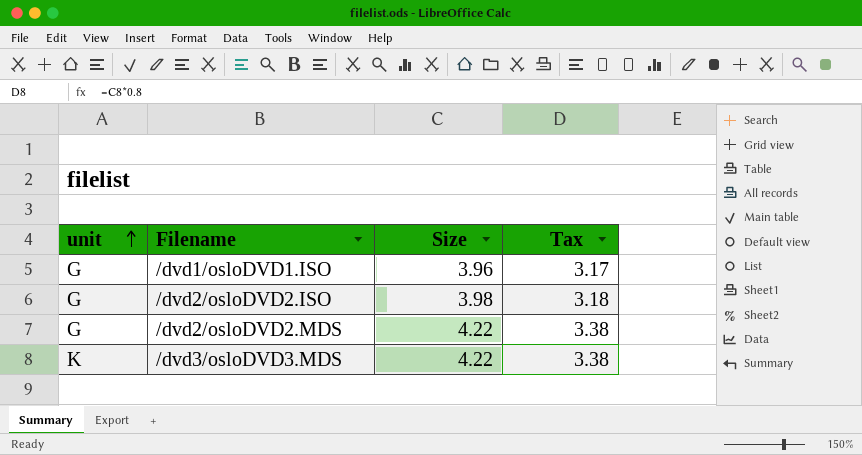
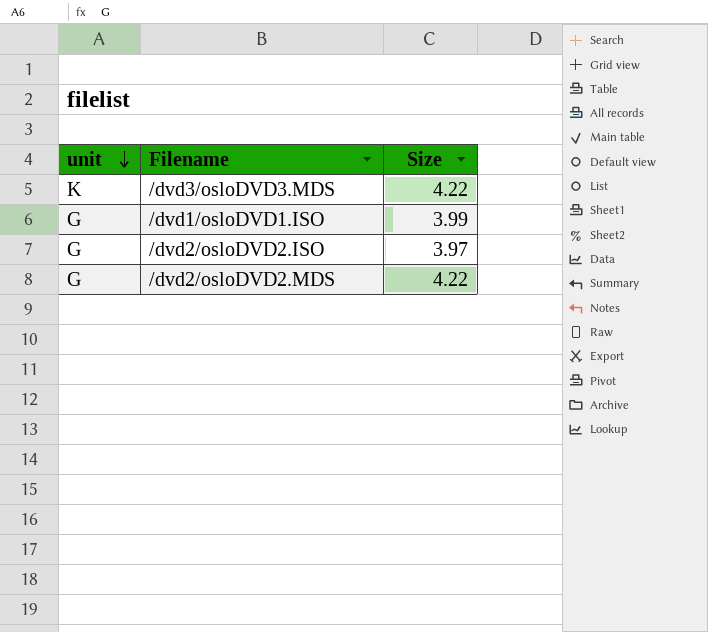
row order: unit ascending -> unit descending
column Tax | formula: [Size] * 0.8 -> none
/dvd1/osloDVD1.ISO | Size: 3.96 -> 3.99
/dvd2/osloDVD2.ISO | Size: 3.98 -> 3.97

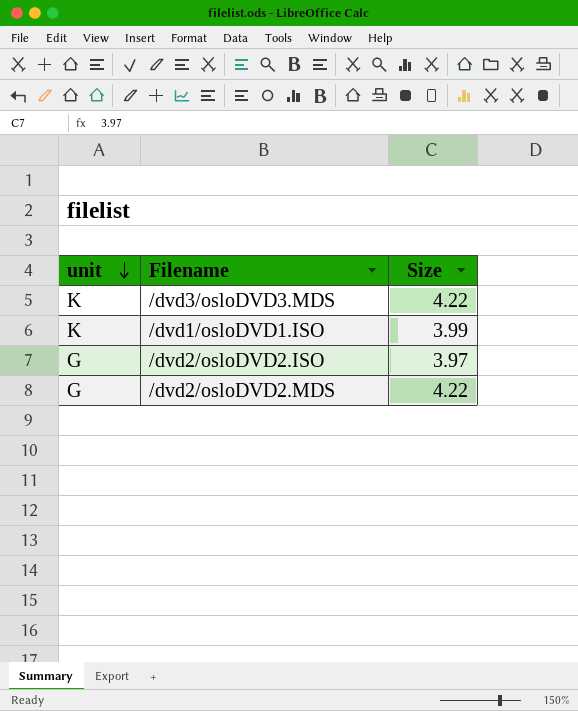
/dvd1/osloDVD1.ISO | unit: G -> K

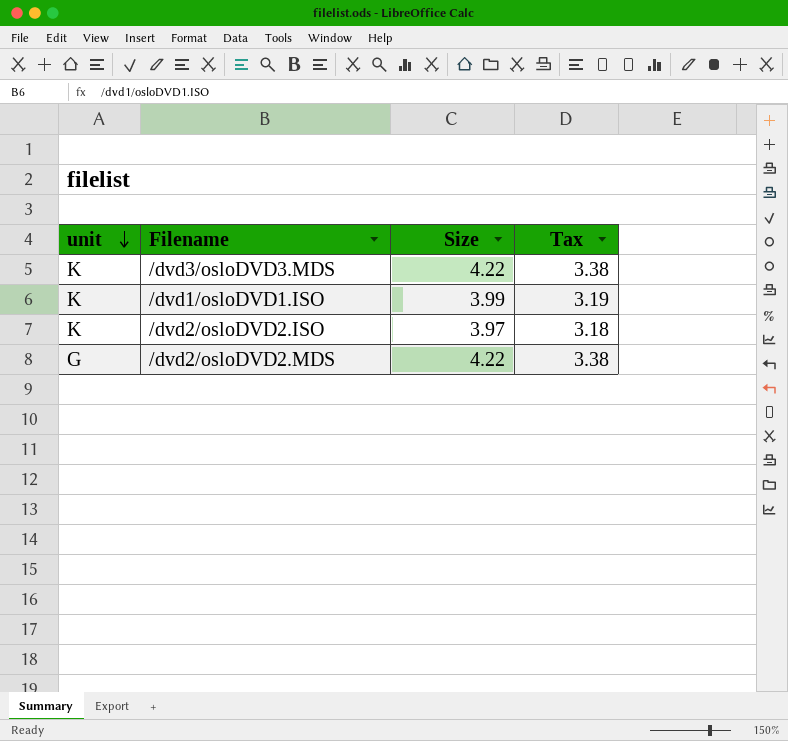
column Tax | formula: none -> [Size] * 0.8
/dvd2/osloDVD2.ISO | unit: G -> K

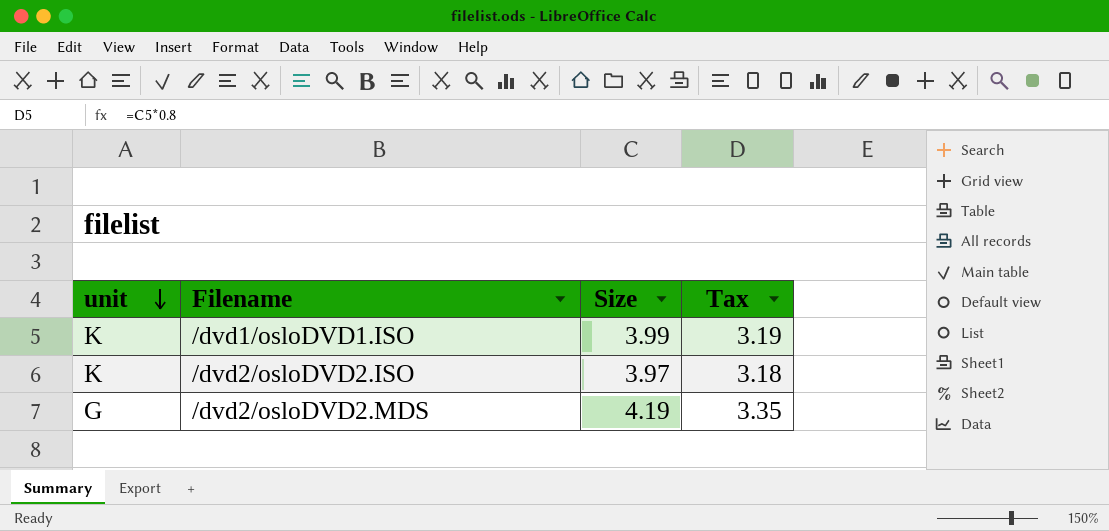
row /dvd3/osloDVD3.MDS: K | 4.22 | 3.38 -> none
/dvd2/osloDVD2.MDS | Size: 4.22 -> 4.19
/dvd2/osloDVD2.MDS | Tax: 3.38 -> 3.35

